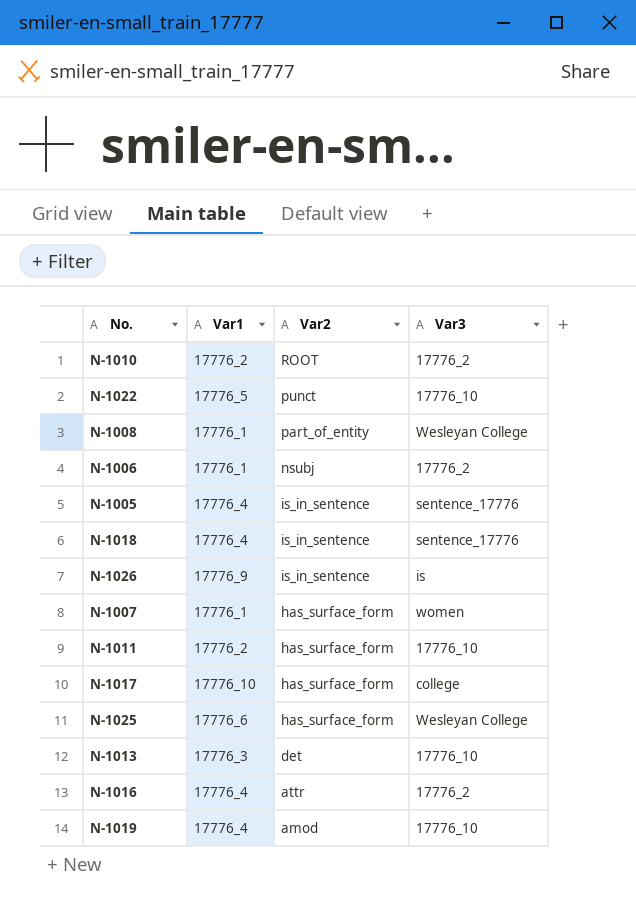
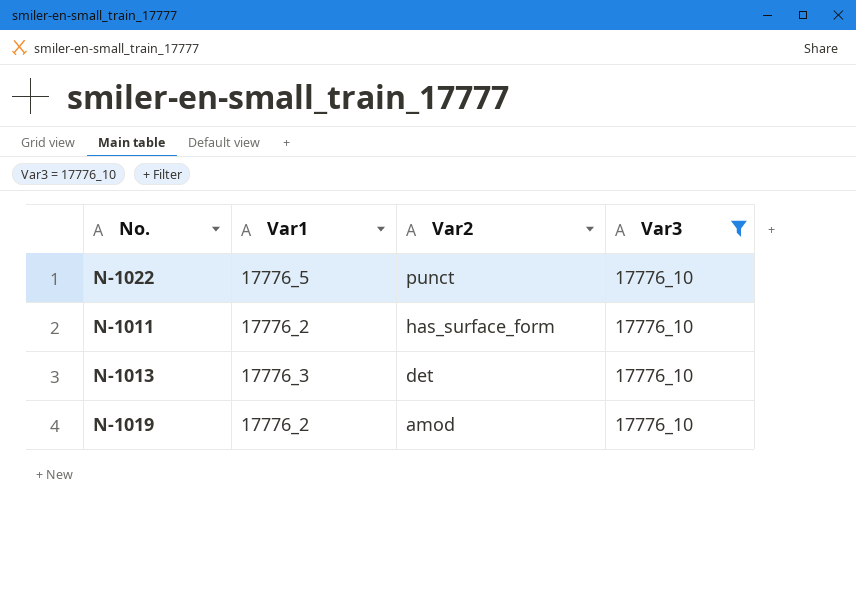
filter: none -> Var3 = 17776_10
N-1019 | Var1: 17776_4 -> 17776_2

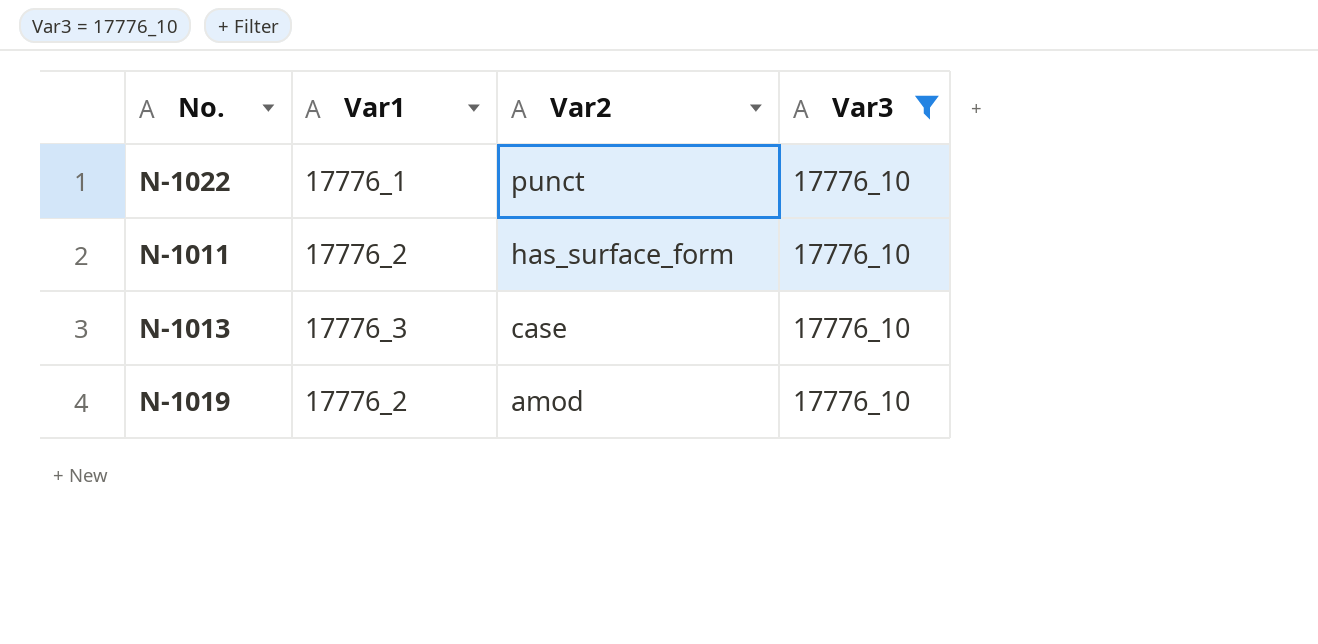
N-1022 | Var1: 17776_5 -> 17776_1
N-1013 | Var2: det -> case

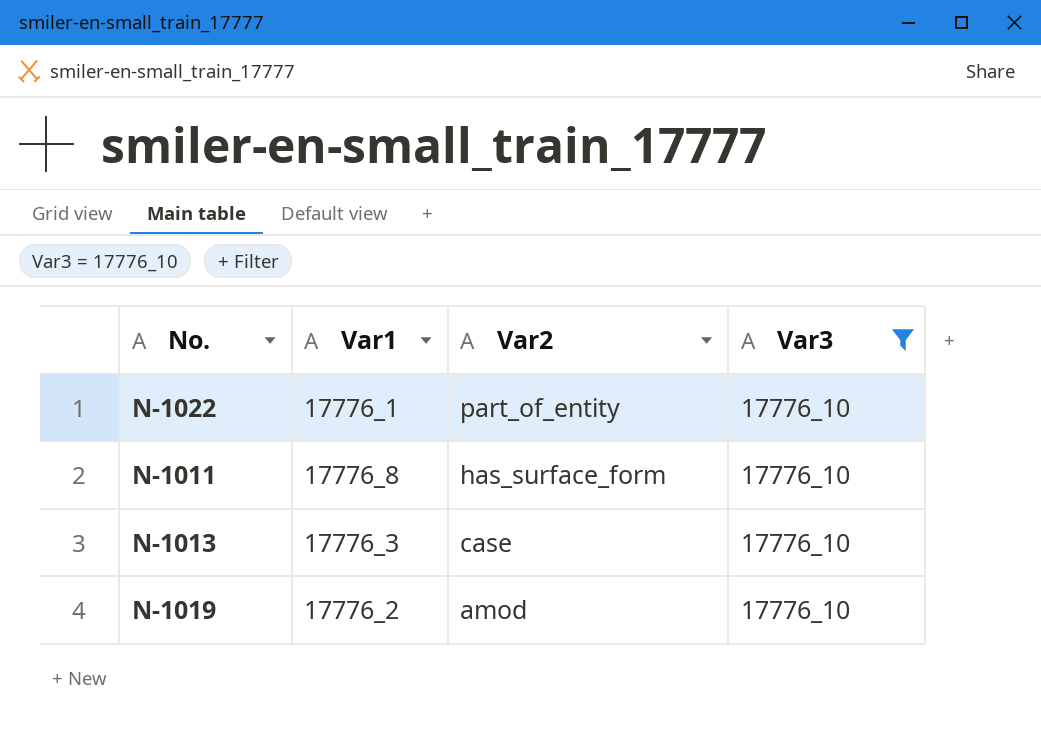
N-1022 | Var2: punct -> part_of_entity
N-1011 | Var1: 17776_2 -> 17776_8

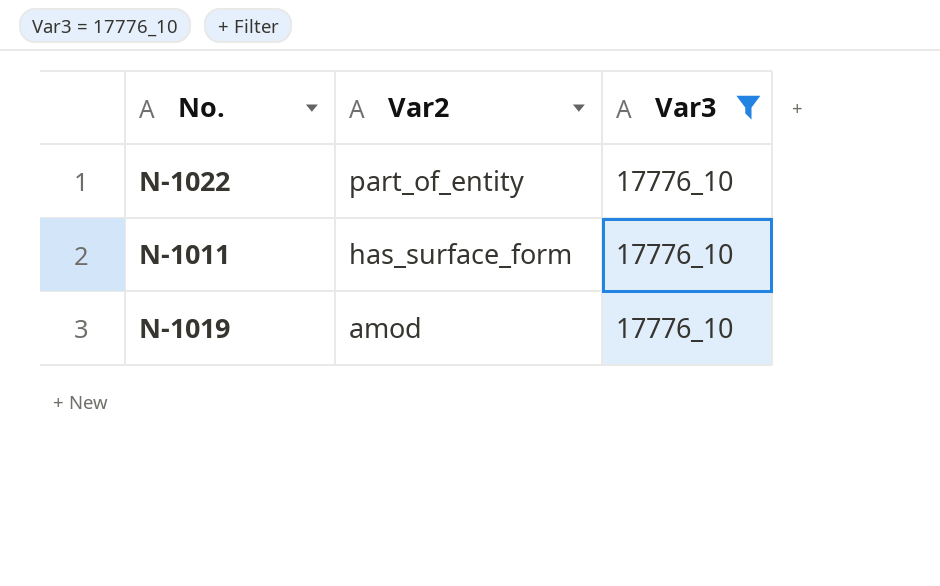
column Var1 | position: 2 -> none
row N-1013: 17776_3 | case | 17776_10 -> none

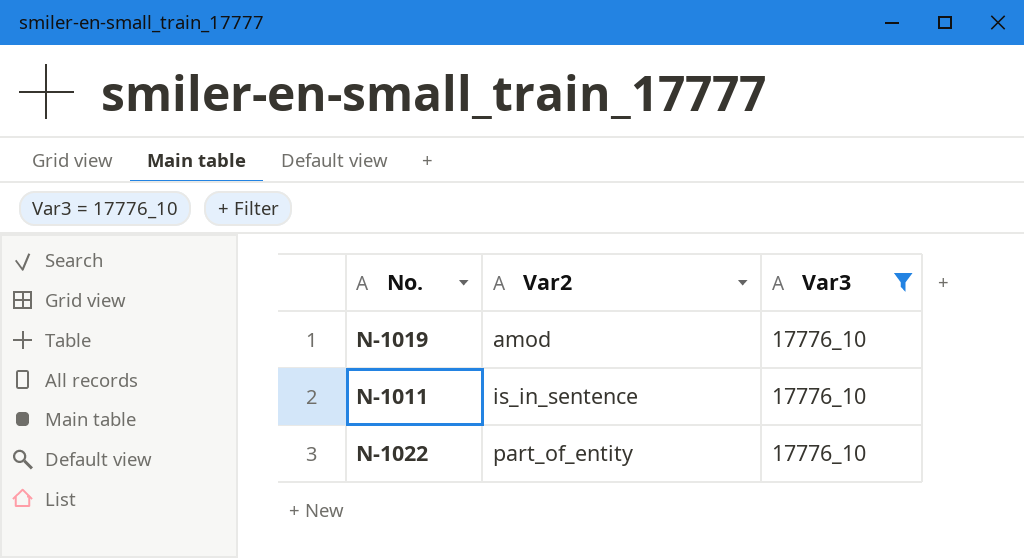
row order: Var2 descending -> Var2 ascending
N-1011 | Var2: has_surface_form -> is_in_sentence

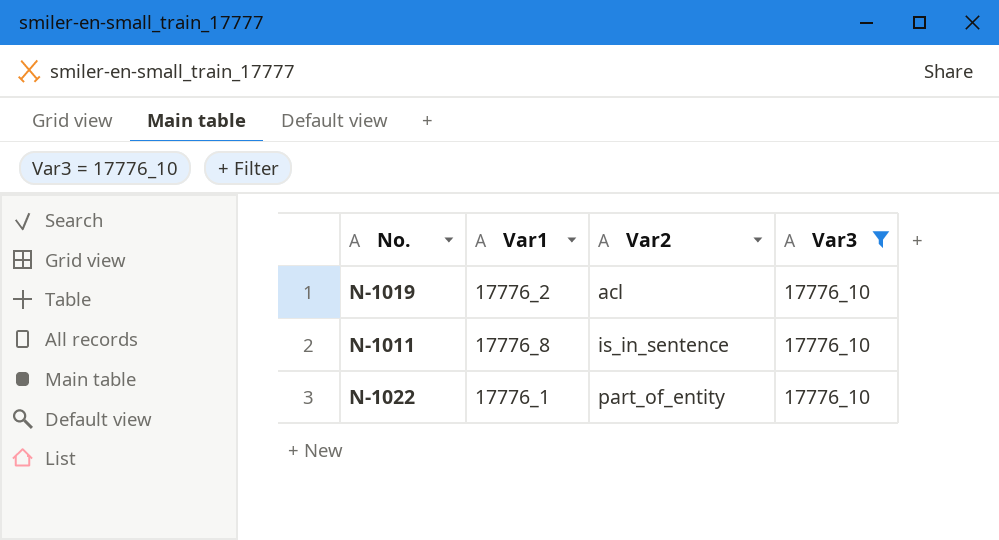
column Var1 | position: none -> 2
N-1019 | Var2: amod -> acl

